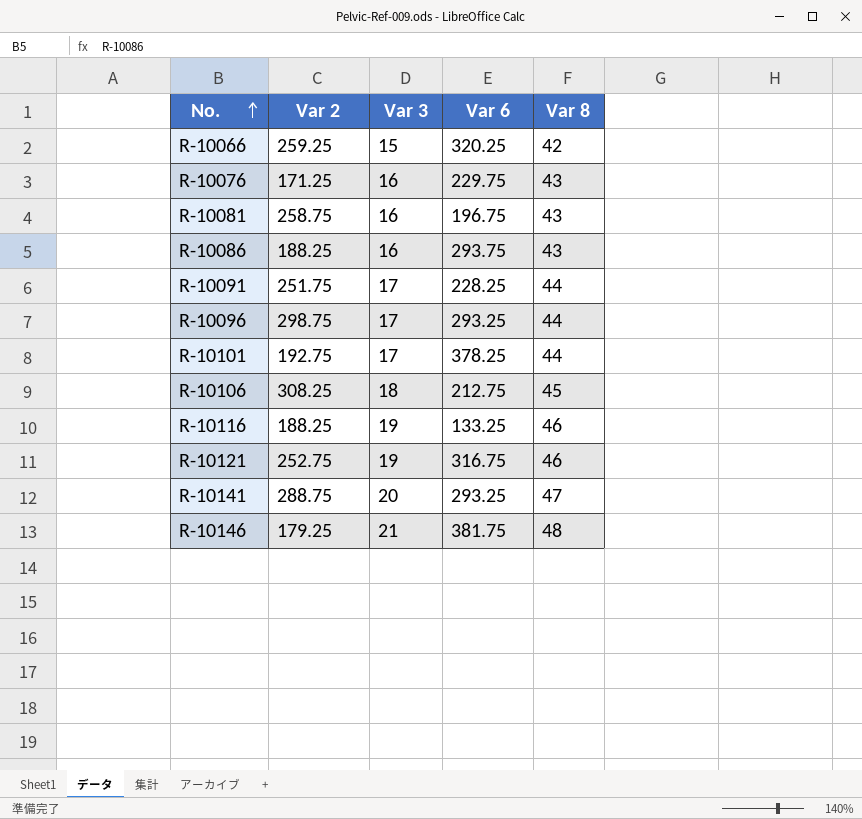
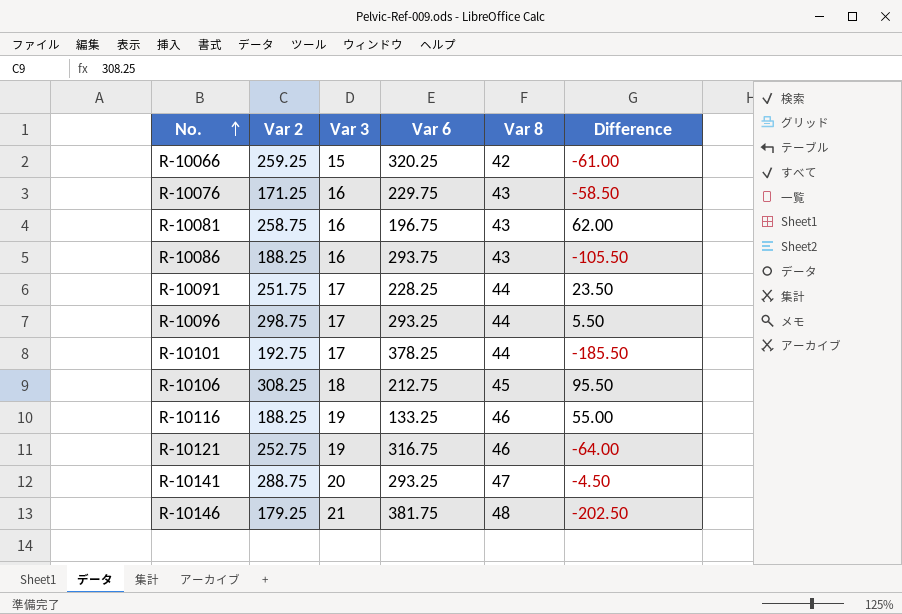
column Difference | formula: none -> [Var 2] - [Var 6]

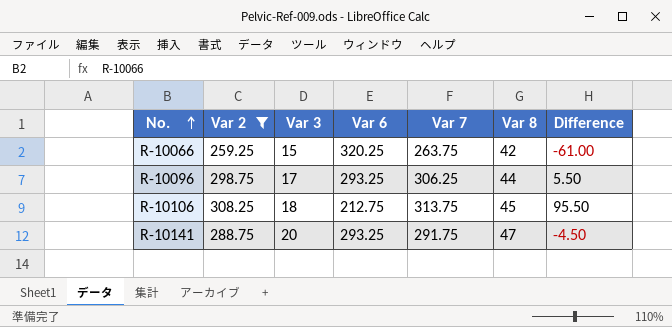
filter: none -> Var 2 >= 259.25
column Var 7 | position: none -> 5

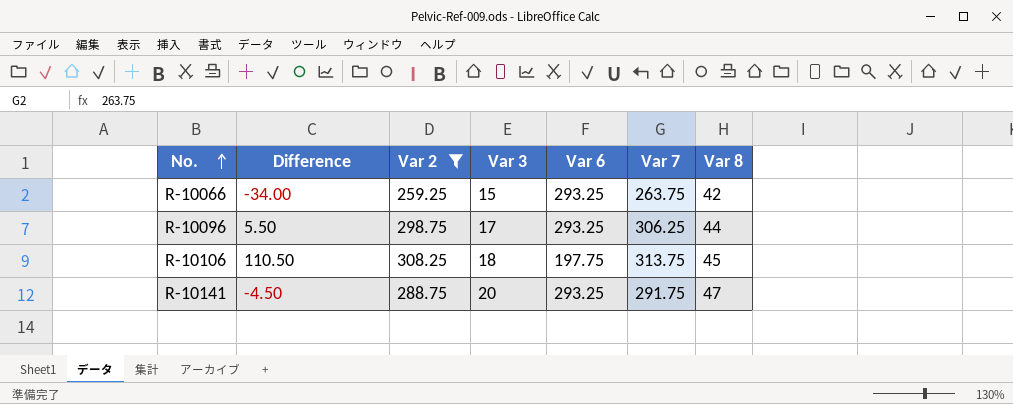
column Difference | position: 7 -> 2
R-10066 | Difference: -61.00 -> -34.00
R-10066 | Var 6: 320.25 -> 293.25
R-10106 | Difference: 95.50 -> 110.50
R-10106 | Var 6: 212.75 -> 197.75

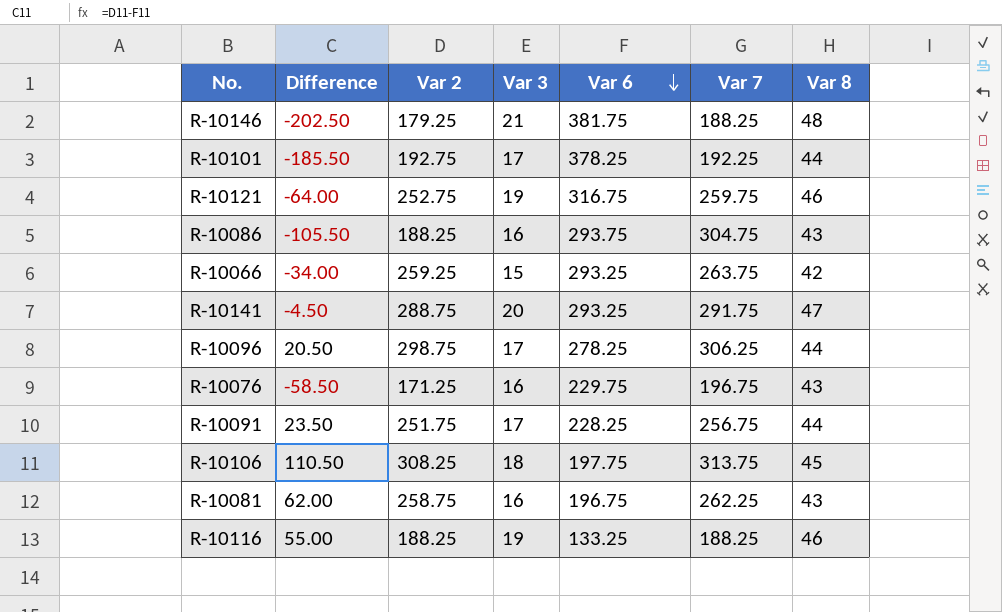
filter: Var 2 >= 259.25 -> none
row order: No. ascending -> Var 6 descending
R-10096 | Difference: 5.50 -> 20.50
R-10096 | Var 6: 293.25 -> 278.25

